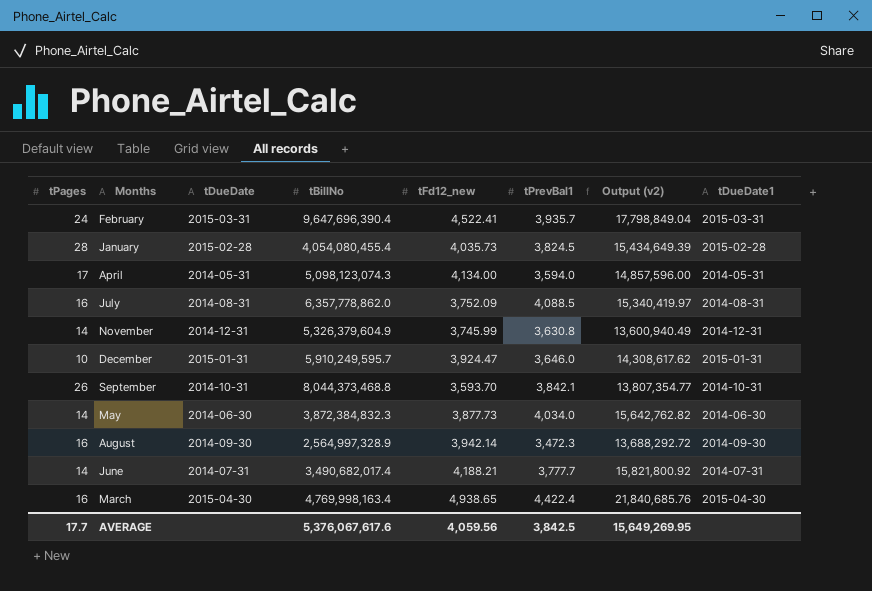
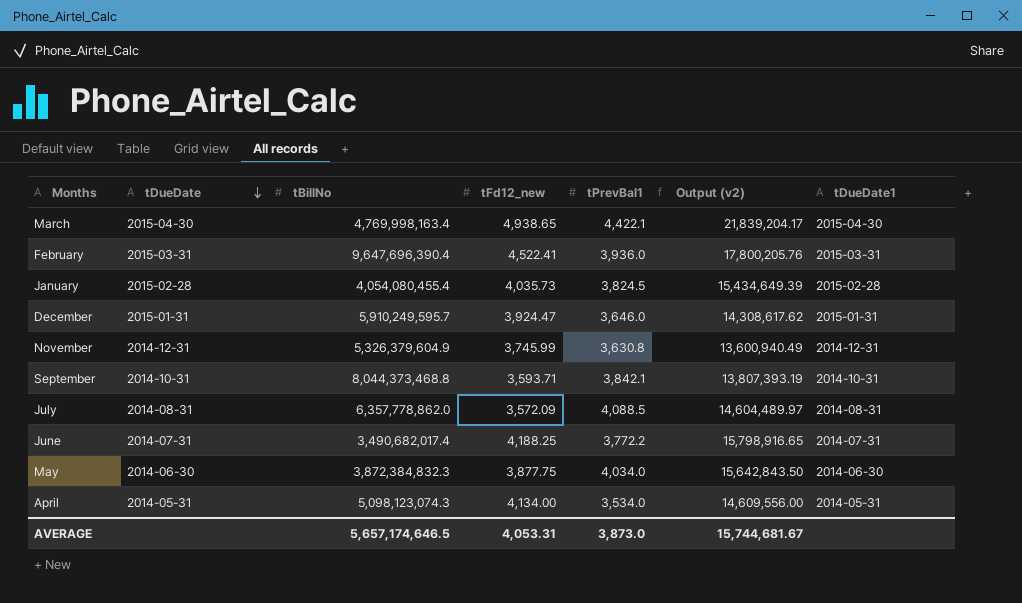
row order: none -> tDueDate descending
column tPages | position: 1 -> none
row August: 16 | 2014-09-30 | 2,564,997,328.9 | 3,942.14 | 3,472.3 | 13,688,292.72 | 2014-09-30 -> none
March | tPrevBal1: 4,422.4 -> 4,422.1
March | Output (v2): 21,840,685.76 -> 21,839,204.17
February | tPrevBal1: 3,935.7 -> 3,936.0
February | Output (v2): 17,798,849.04 -> 17,800,205.76
September | tFd12_new: 3,593.70 -> 3,593.71
September | Output (v2): 13,807,354.77 -> 13,807,393.19
July | tFd12_new: 3,752.09 -> 3,572.09
July | Output (v2): 15,340,419.97 -> 14,604,489.97
June | tFd12_new: 4,188.21 -> 4,188.25
June | tPrevBal1: 3,777.7 -> 3,772.2
June | Output (v2): 15,821,800.92 -> 15,798,916.65
May | tFd12_new: 3,877.73 -> 3,877.75
May | Output (v2): 15,642,762.82 -> 15,642,843.50
April | tPrevBal1: 3,594.0 -> 3,534.0
April | Output (v2): 14,857,596.00 -> 14,609,556.00
AVERAGE | tBillNo: 5,376,067,617.6 -> 5,657,174,646.5
AVERAGE | tFd12_new: 4,059.56 -> 4,053.31
AVERAGE | tPrevBal1: 3,842.5 -> 3,873.0
AVERAGE | Output (v2): 15,649,269.95 -> 15,744,681.67

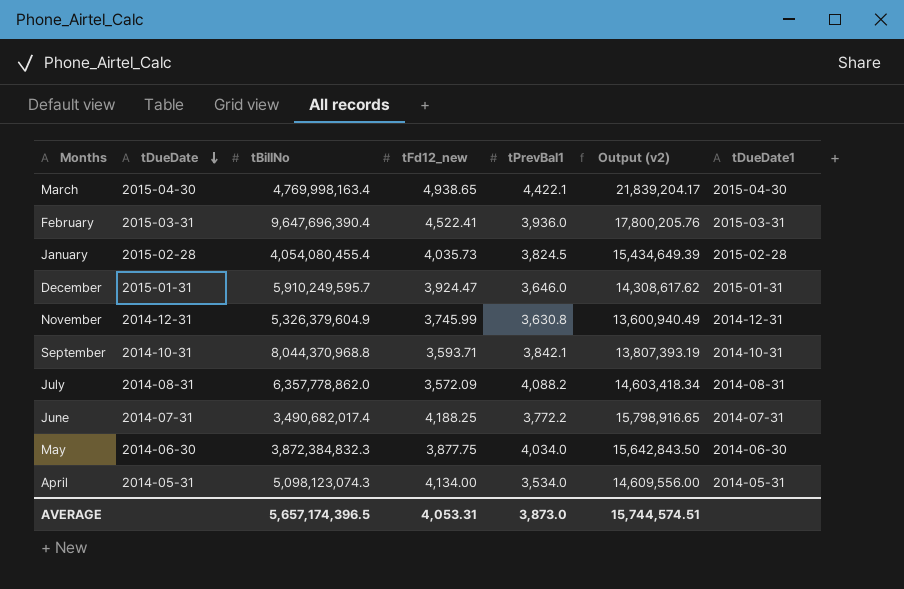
September | tBillNo: 8,044,373,468.8 -> 8,044,370,968.8
July | tPrevBal1: 4,088.5 -> 4,088.2
July | Output (v2): 14,604,489.97 -> 14,603,418.34
AVERAGE | tBillNo: 5,657,174,646.5 -> 5,657,174,396.5
AVERAGE | Output (v2): 15,744,681.67 -> 15,744,574.51

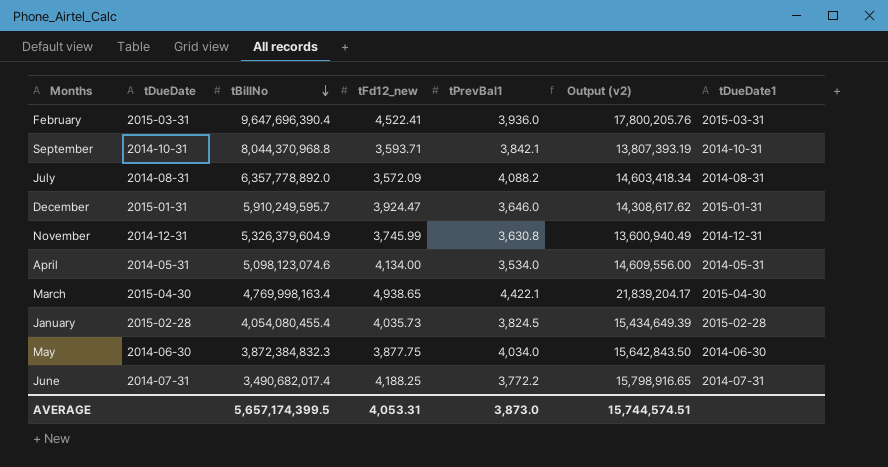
row order: tDueDate descending -> tBillNo descending
July | tBillNo: 6,357,778,862.0 -> 6,357,778,892.0
April | tBillNo: 5,098,123,074.3 -> 5,098,123,074.6
AVERAGE | tBillNo: 5,657,174,396.5 -> 5,657,174,399.5

